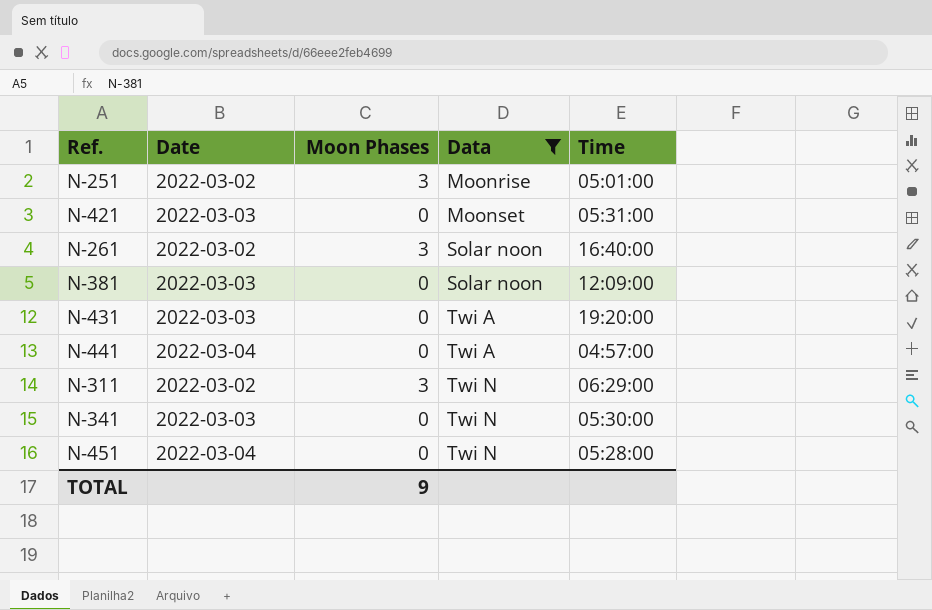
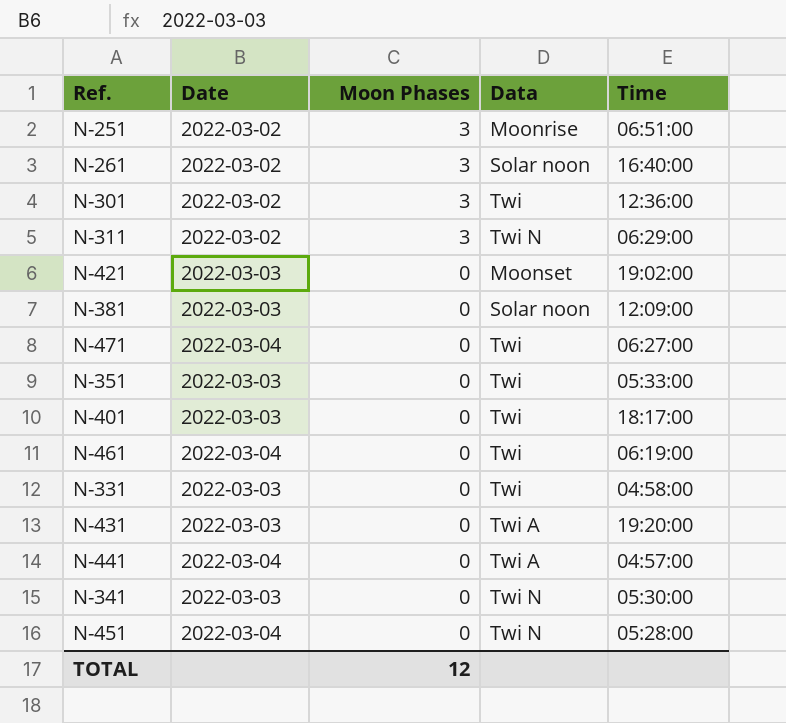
filter: Data != Twi -> none
row order: Data ascending -> Moon Phases descending
N-251 | Time: 05:01:00 -> 06:51:00
N-421 | Time: 05:31:00 -> 19:02:00
TOTAL | Moon Phases: 9 -> 12

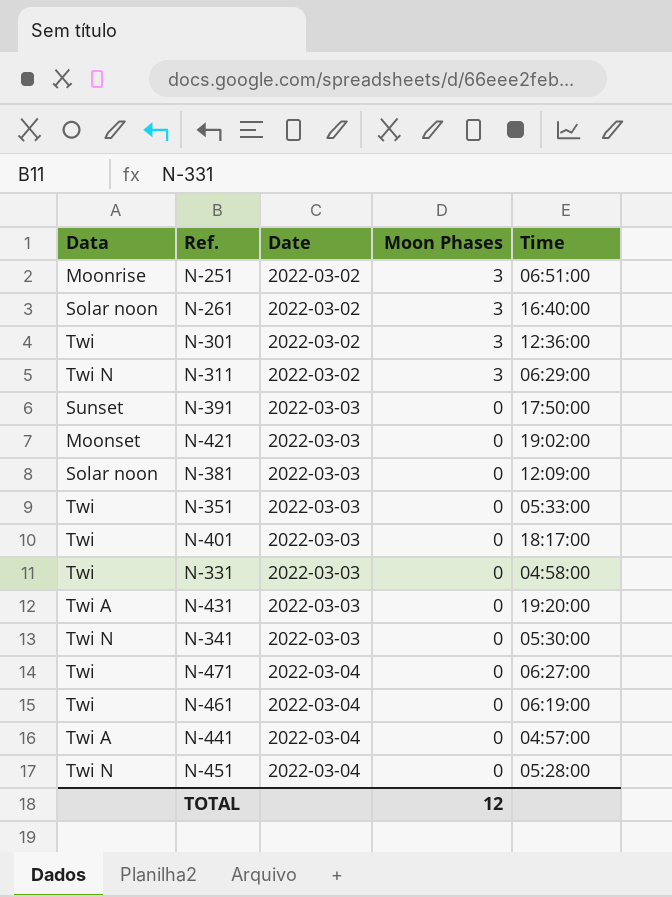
row order: Moon Phases descending -> Date ascending
column Data | position: 4 -> 1
row N-391: none -> Sunset | 2022-03-03 | 0 | 17:50:00

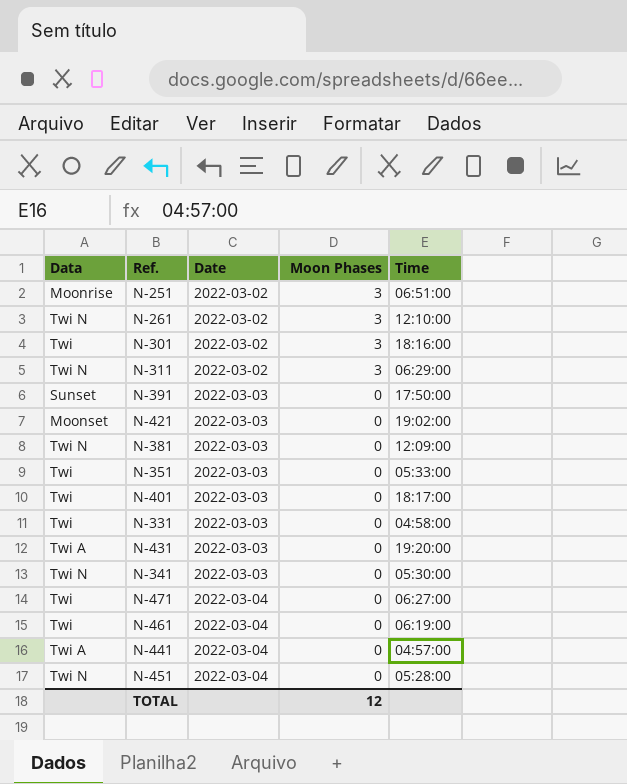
N-261 | Data: Solar noon -> Twi N
N-261 | Time: 16:40:00 -> 12:10:00
N-301 | Time: 12:36:00 -> 18:16:00
N-381 | Data: Solar noon -> Twi N

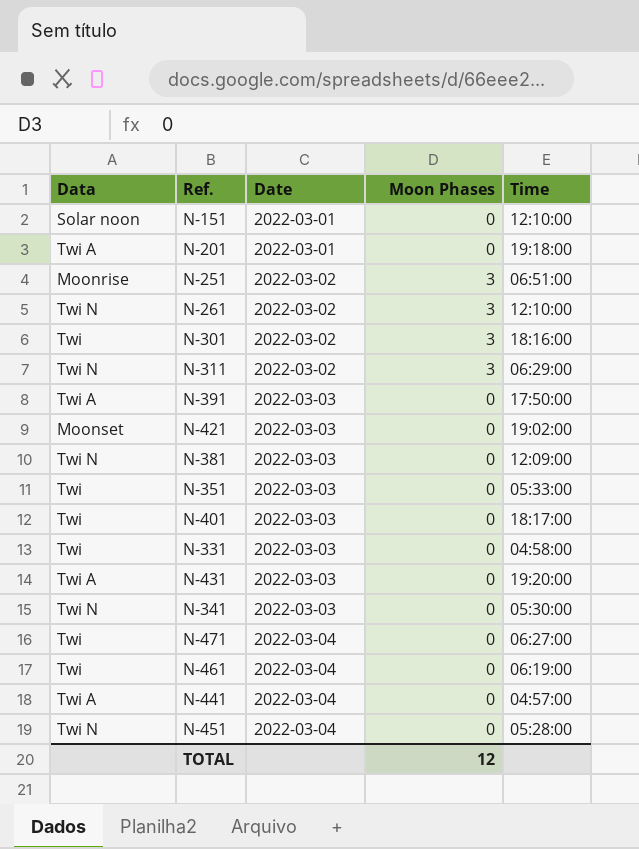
row N-151: none -> Solar noon | 2022-03-01 | 0 | 12:10:00
row N-201: none -> Twi A | 2022-03-01 | 0 | 19:18:00
N-391 | Data: Sunset -> Twi A

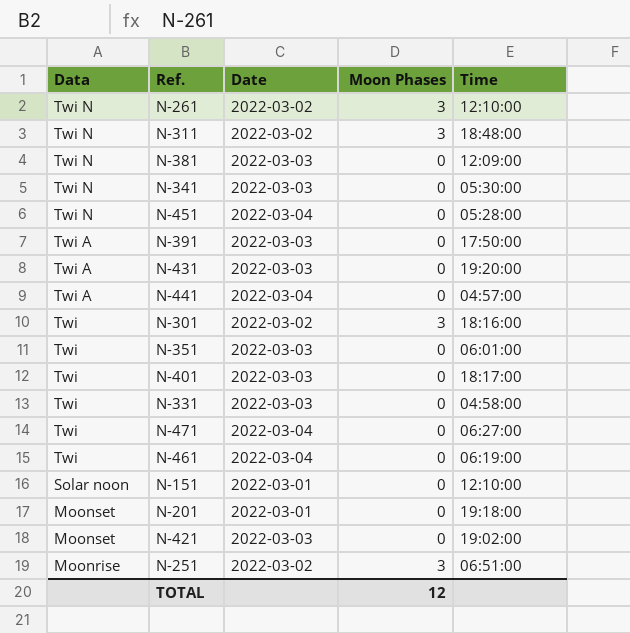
row order: Date ascending -> Data descending
N-311 | Time: 06:29:00 -> 18:48:00
N-351 | Time: 05:33:00 -> 06:01:00
N-201 | Data: Twi A -> Moonset

